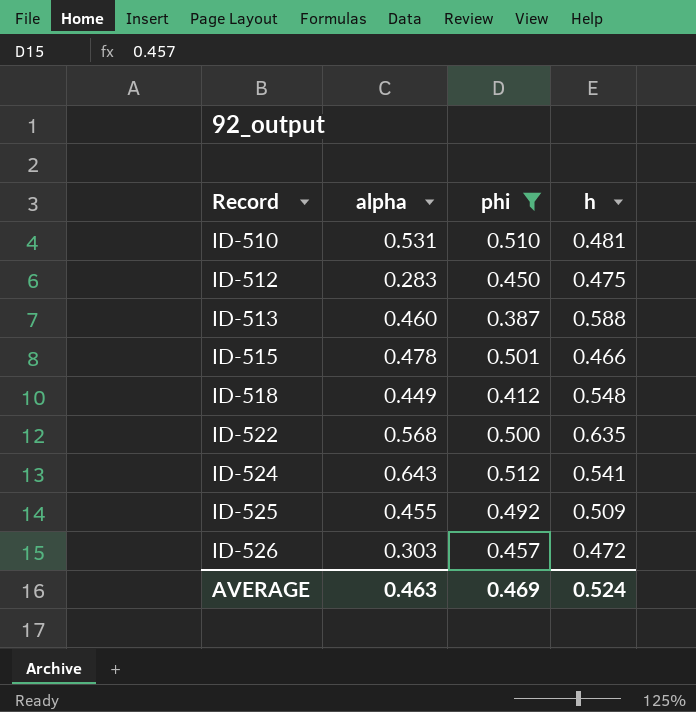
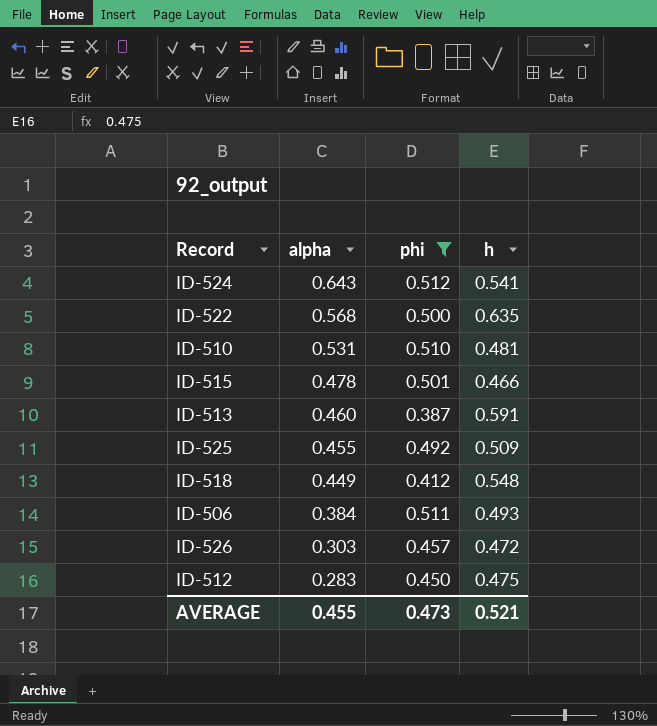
row order: Record ascending -> alpha descending
ID-513 | h: 0.588 -> 0.591
row ID-506: none -> 0.384 | 0.511 | 0.493
AVERAGE | alpha: 0.463 -> 0.455
AVERAGE | phi: 0.469 -> 0.473
AVERAGE | h: 0.524 -> 0.521

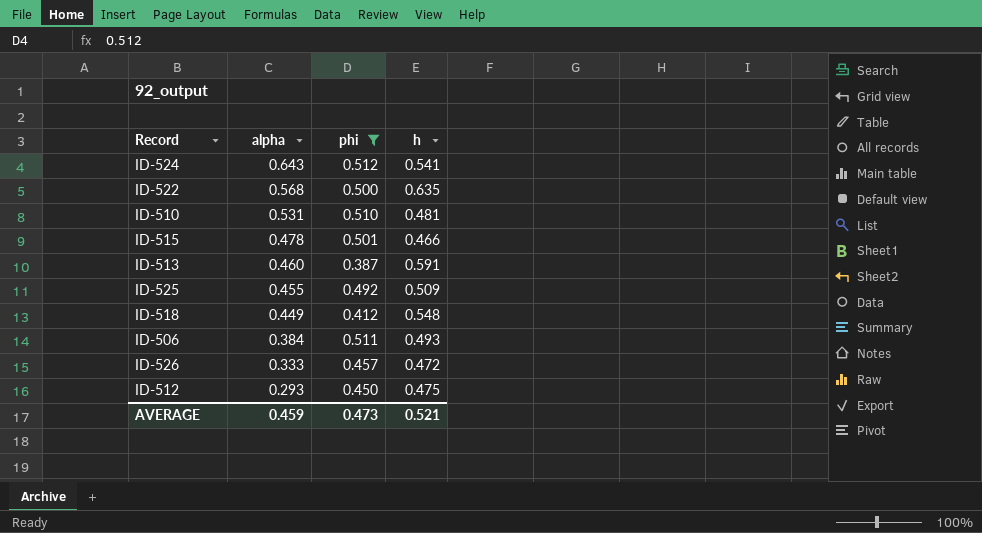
ID-526 | alpha: 0.303 -> 0.333
ID-512 | alpha: 0.283 -> 0.293
AVERAGE | alpha: 0.455 -> 0.459

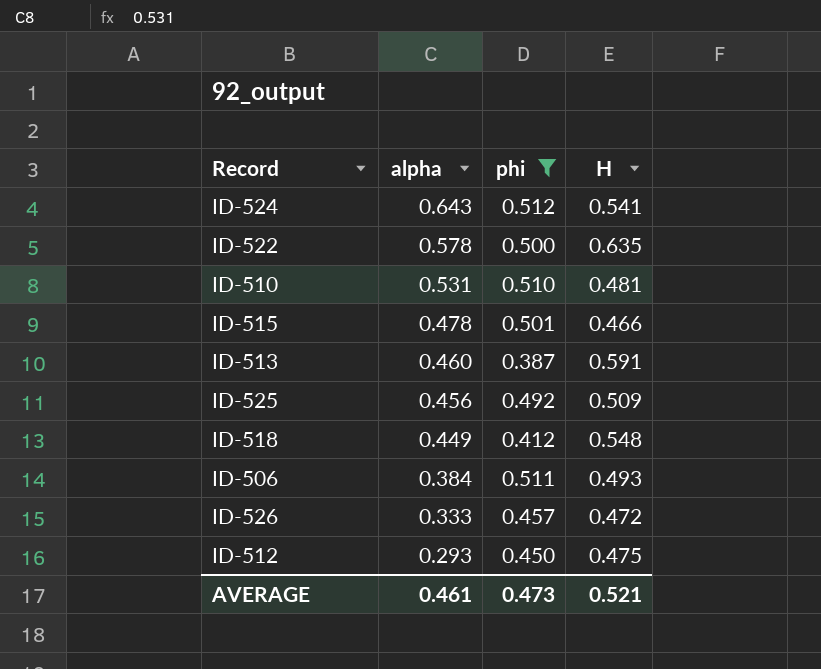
column name: h -> H
ID-522 | alpha: 0.568 -> 0.578
ID-525 | alpha: 0.455 -> 0.456
AVERAGE | alpha: 0.459 -> 0.461

